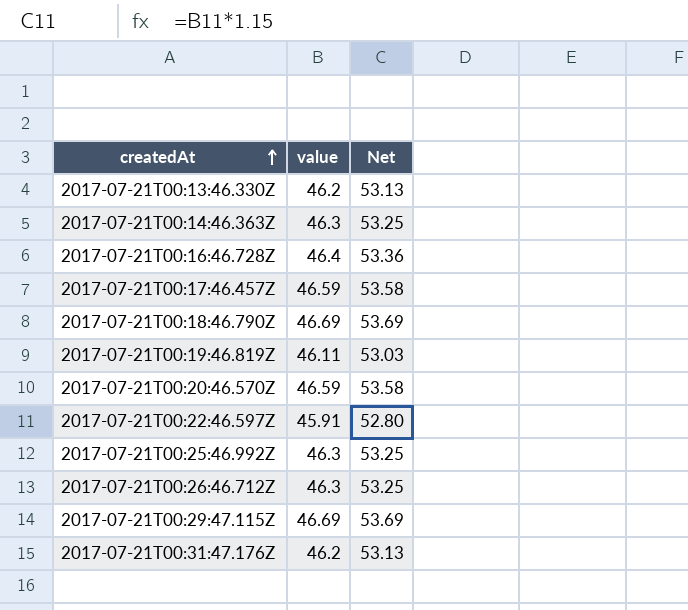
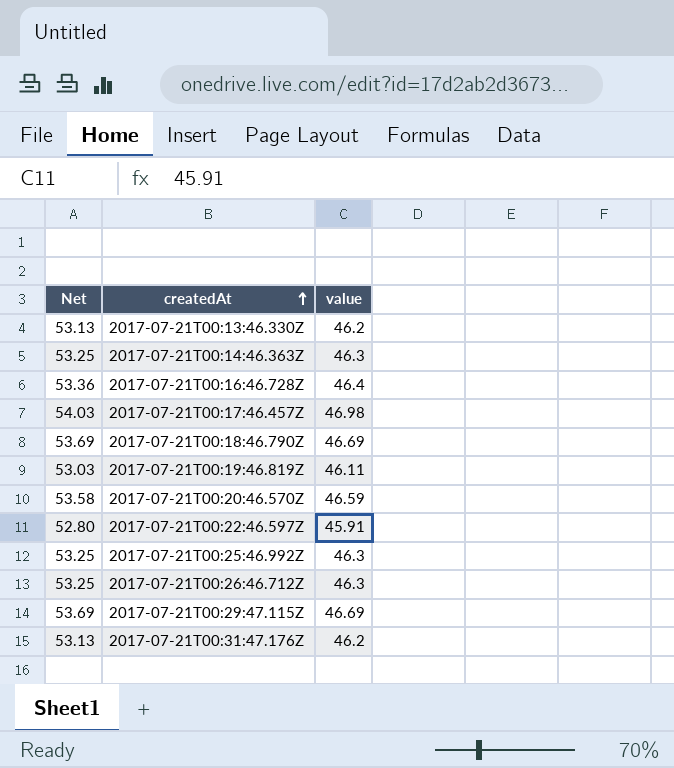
column Net | position: 3 -> 1
2017-07-21T00:17:46.457Z | Net: 53.58 -> 54.03
2017-07-21T00:17:46.457Z | value: 46.59 -> 46.98

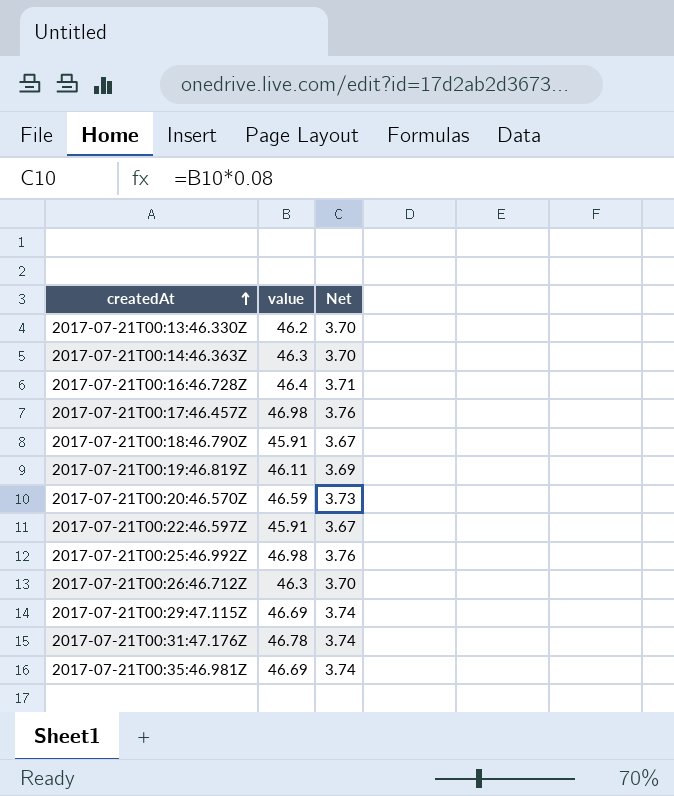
column Net | formula: [value] * 1.15 -> [value] * 0.08
column Net | position: 1 -> 3
2017-07-21T00:18:46.790Z | value: 46.69 -> 45.91
2017-07-21T00:25:46.992Z | value: 46.3 -> 46.98
2017-07-21T00:31:47.176Z | value: 46.2 -> 46.78
row 2017-07-21T00:35:46.981Z: none -> 46.69 | 3.74

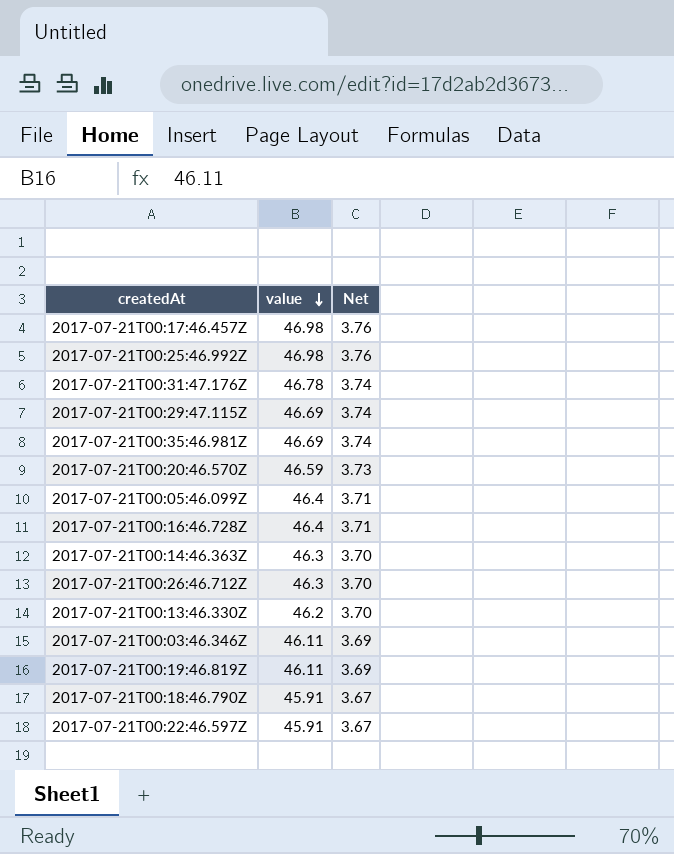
row order: createdAt ascending -> value descending
row 2017-07-21T00:05:46.099Z: none -> 46.4 | 3.71
row 2017-07-21T00:03:46.346Z: none -> 46.11 | 3.69

